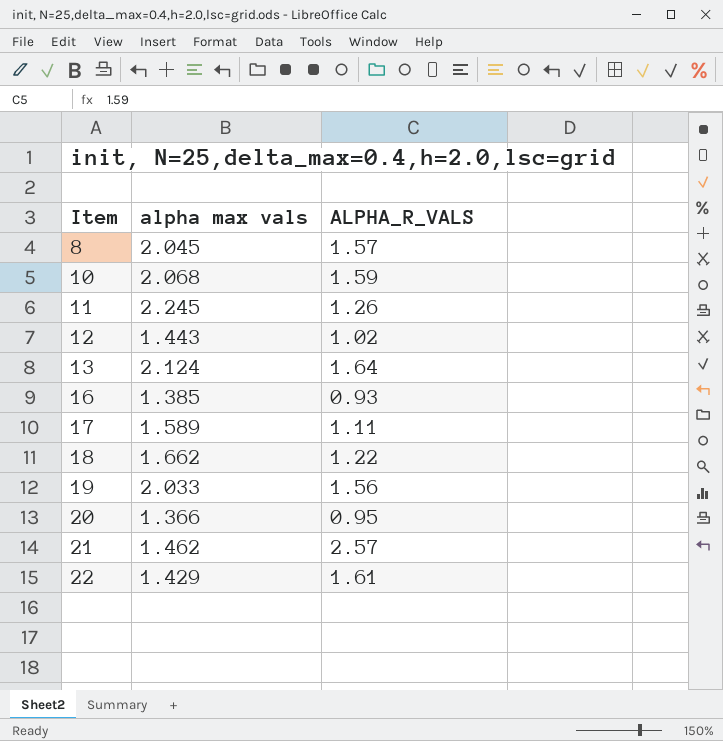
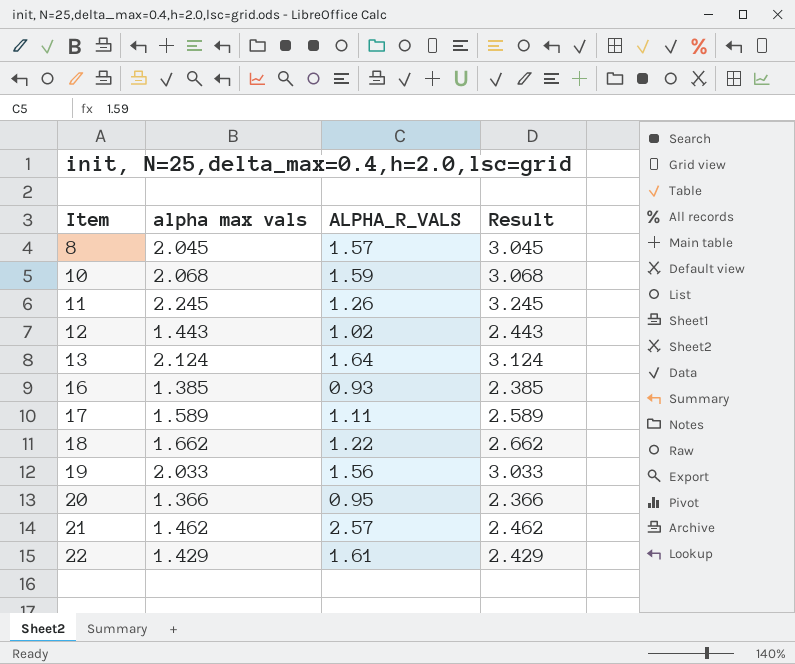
column Result | formula: none -> [alpha max vals] + 1

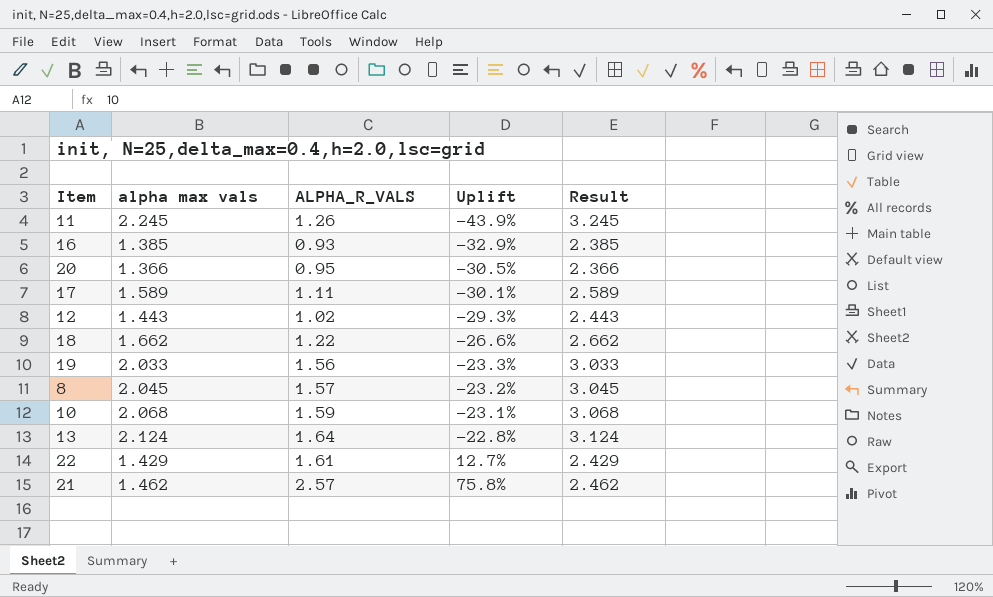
row order: Item ascending -> Uplift ascending
column Uplift | formula: none -> ([ALPHA_R_VALS] - [alpha max vals]) / [alpha max vals]

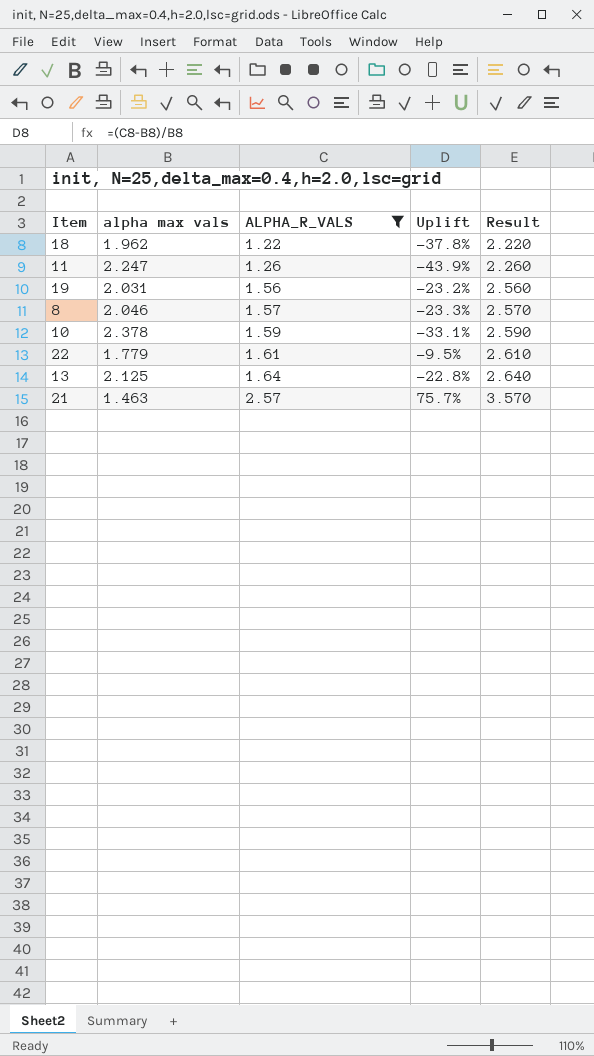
filter: none -> ALPHA_R_VALS >= 1.22
row order: Uplift ascending -> ALPHA_R_VALS ascending
column Result | formula: [alpha max vals] + 1 -> [ALPHA_R_VALS] + 1
18 | alpha max vals: 1.662 -> 1.962
18 | Uplift: -26.6% -> -37.8%
11 | alpha max vals: 2.245 -> 2.247
19 | alpha max vals: 2.033 -> 2.031
19 | Uplift: -23.3% -> -23.2%
8 | alpha max vals: 2.045 -> 2.046
8 | Uplift: -23.2% -> -23.3%
10 | alpha max vals: 2.068 -> 2.378
10 | Uplift: -23.1% -> -33.1%
22 | alpha max vals: 1.429 -> 1.779
22 | Uplift: 12.7% -> -9.5%
13 | alpha max vals: 2.124 -> 2.125
21 | alpha max vals: 1.462 -> 1.463
21 | Uplift: 75.8% -> 75.7%

